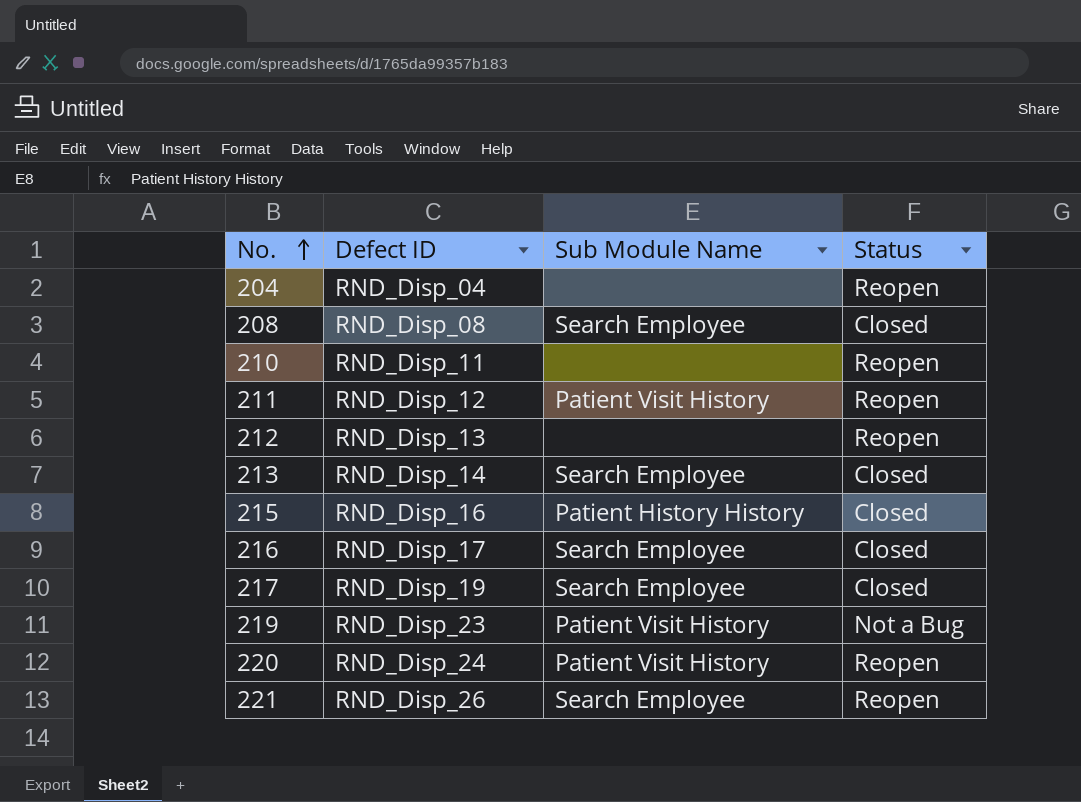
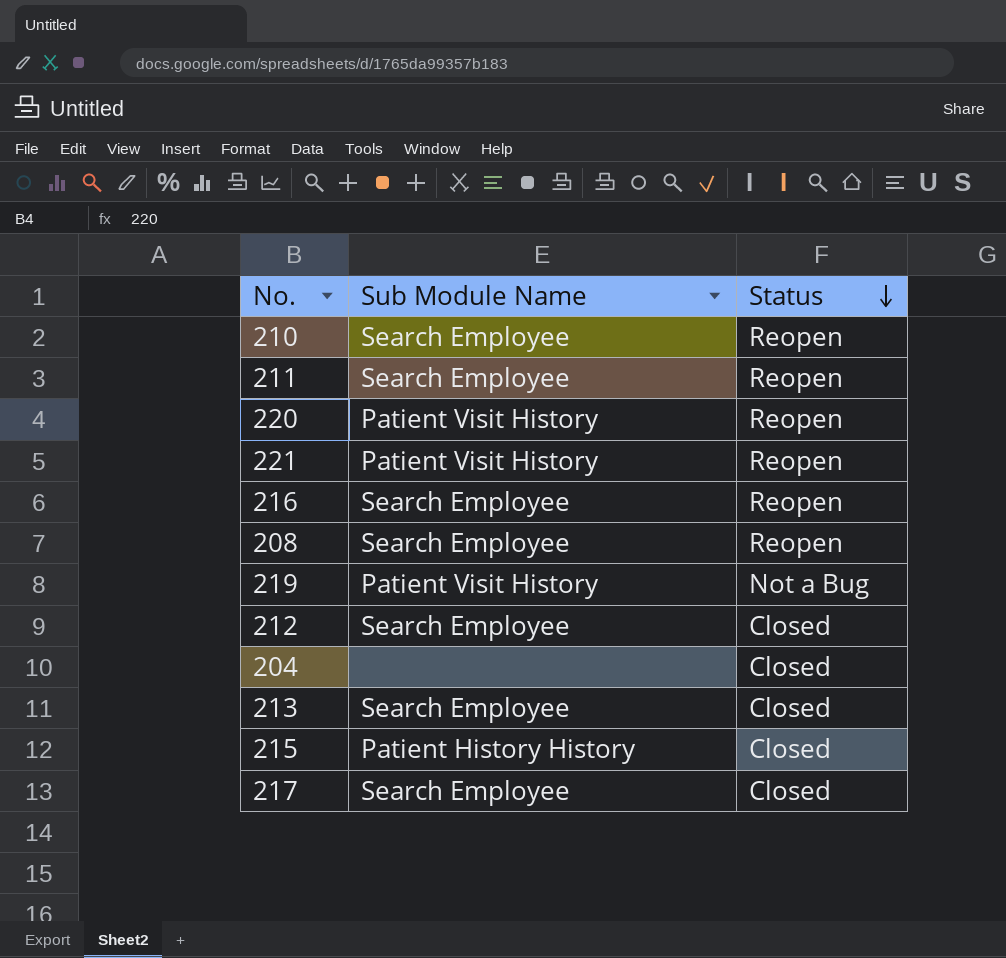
row order: No. ascending -> Status descending
column Defect ID | position: 2 -> none
210 | Sub Module Name: none -> Search Employee
211 | Sub Module Name: Patient Visit History -> Search Employee
221 | Sub Module Name: Search Employee -> Patient Visit History
216 | Status: Closed -> Reopen
208 | Status: Closed -> Reopen
212 | Sub Module Name: none -> Search Employee
212 | Status: Reopen -> Closed
204 | Status: Reopen -> Closed

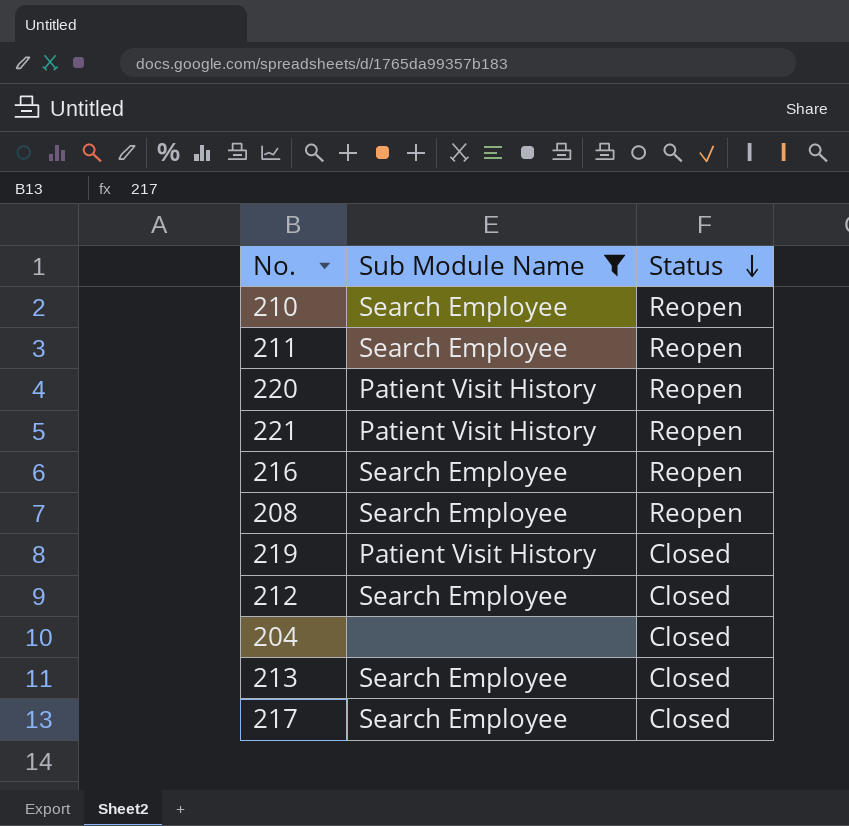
filter: none -> Sub Module Name != Patient History History
219 | Status: Not a Bug -> Closed

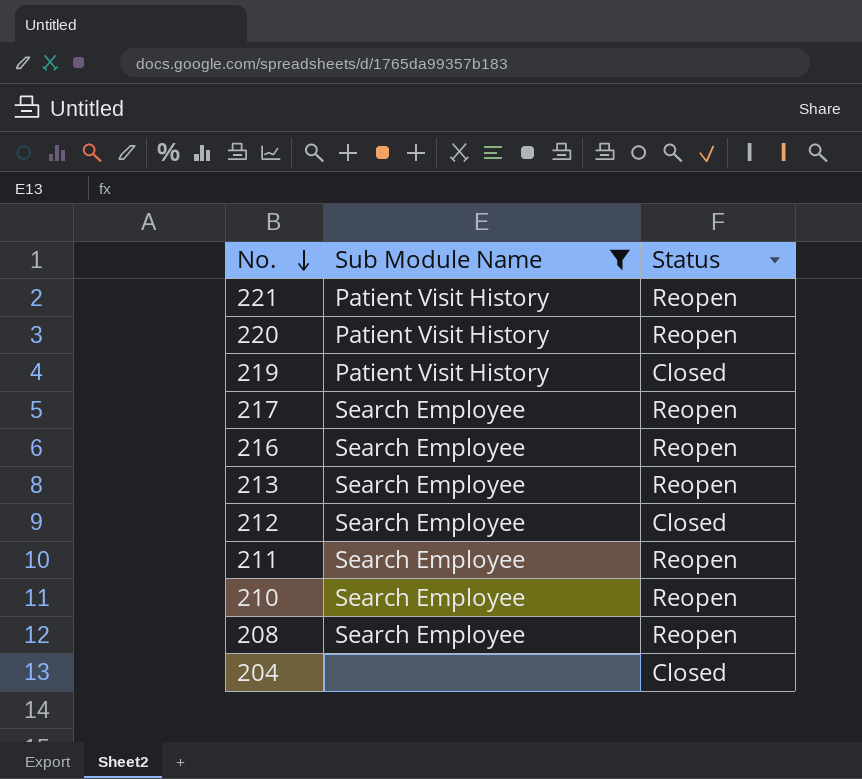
row order: Status descending -> No. descending
217 | Status: Closed -> Reopen
213 | Status: Closed -> Reopen

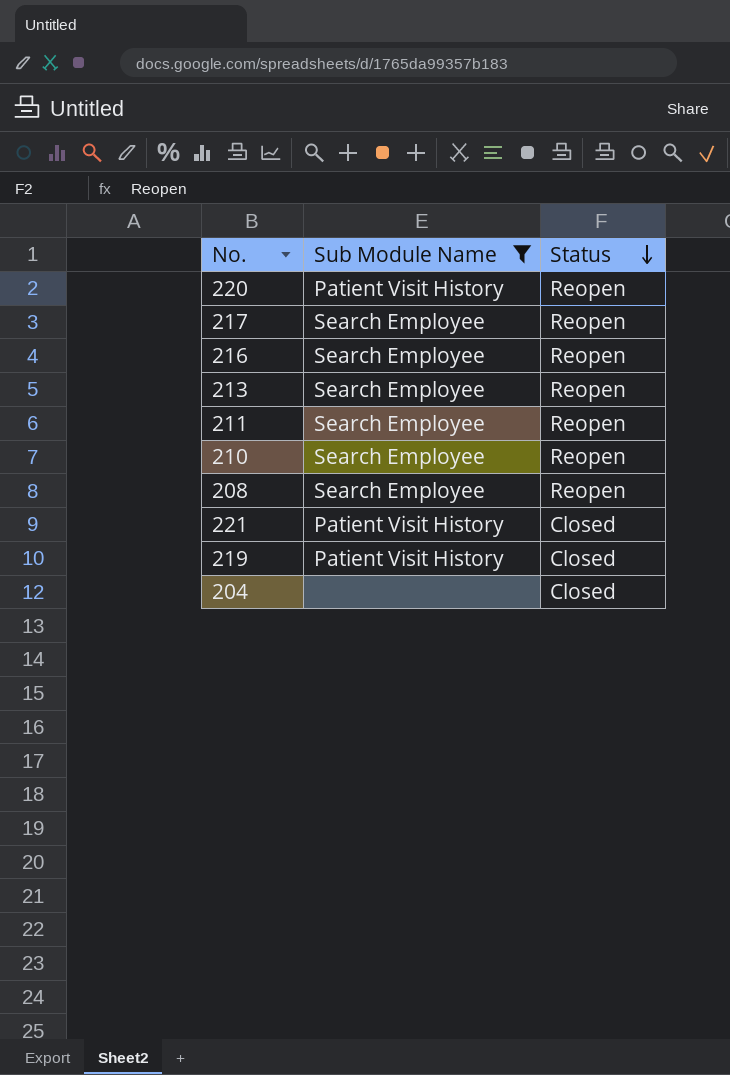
row order: No. descending -> Status descending
row 212: Search Employee | Closed -> none
221 | Status: Reopen -> Closed

